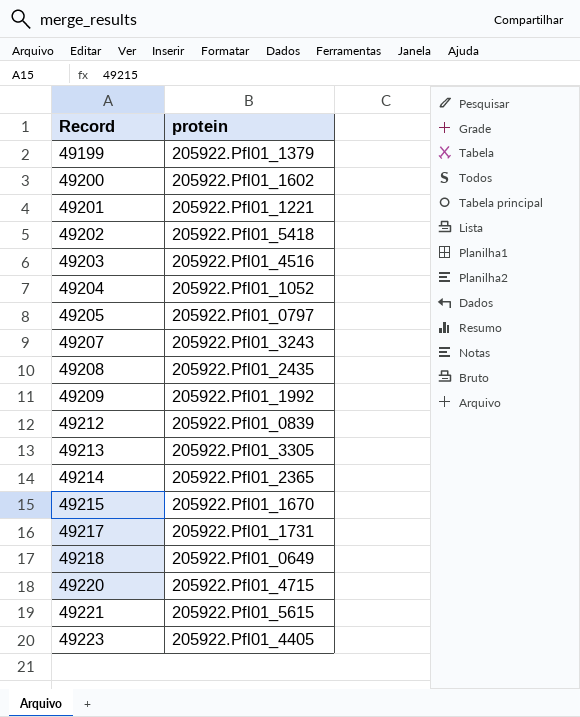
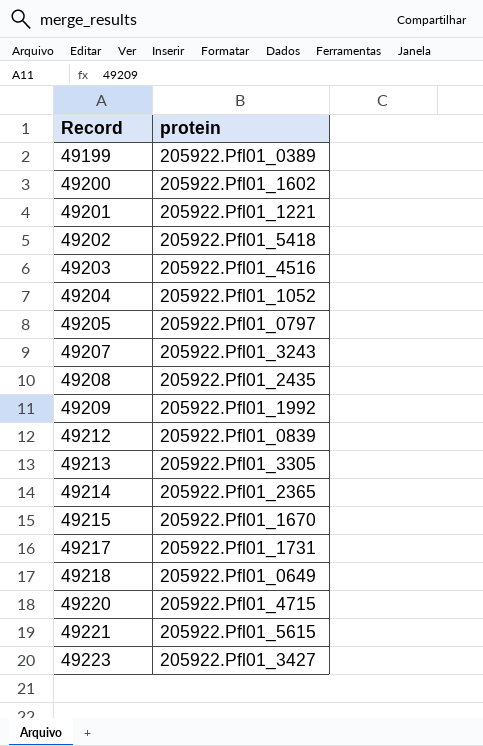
49199 | protein: 205922.Pfl01_1379 -> 205922.Pfl01_0389
49223 | protein: 205922.Pfl01_4405 -> 205922.Pfl01_3427

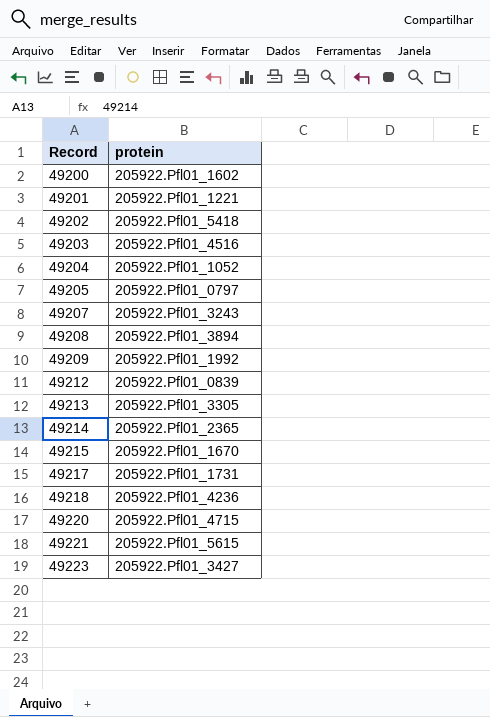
row 49199: 205922.Pfl01_0389 -> none
49208 | protein: 205922.Pfl01_2435 -> 205922.Pfl01_3894
49218 | protein: 205922.Pfl01_0649 -> 205922.Pfl01_4236

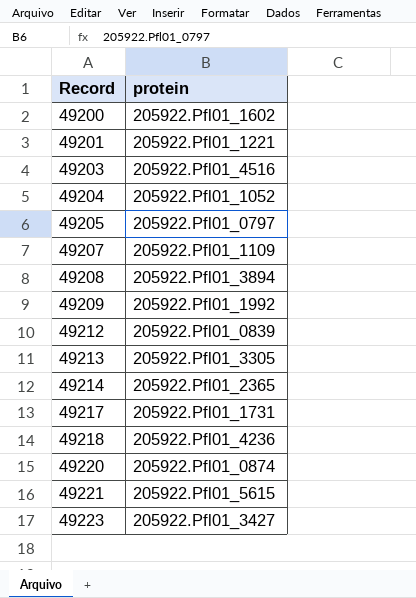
row 49202: 205922.Pfl01_5418 -> none
row 49215: 205922.Pfl01_1670 -> none
49207 | protein: 205922.Pfl01_3243 -> 205922.Pfl01_1109
49220 | protein: 205922.Pfl01_4715 -> 205922.Pfl01_0874

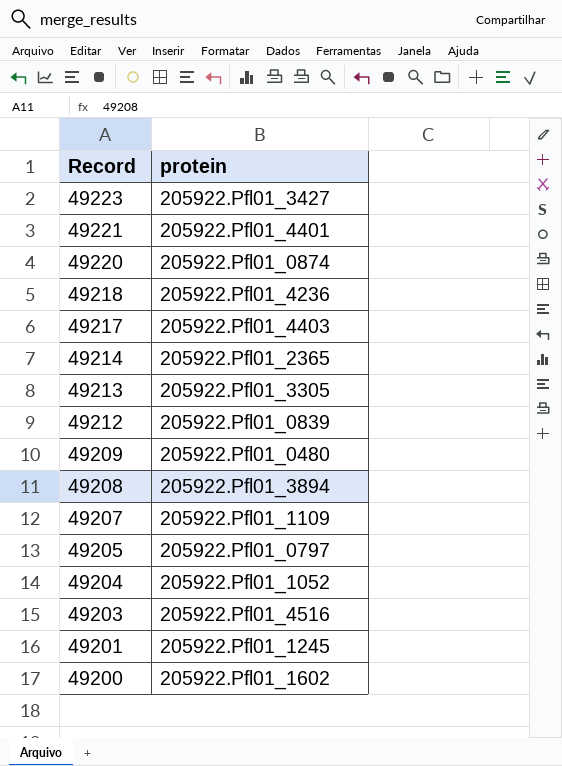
row order: Record ascending -> Record descending
49221 | protein: 205922.Pfl01_5615 -> 205922.Pfl01_4401
49217 | protein: 205922.Pfl01_1731 -> 205922.Pfl01_4403
49209 | protein: 205922.Pfl01_1992 -> 205922.Pfl01_0480
49201 | protein: 205922.Pfl01_1221 -> 205922.Pfl01_1245

